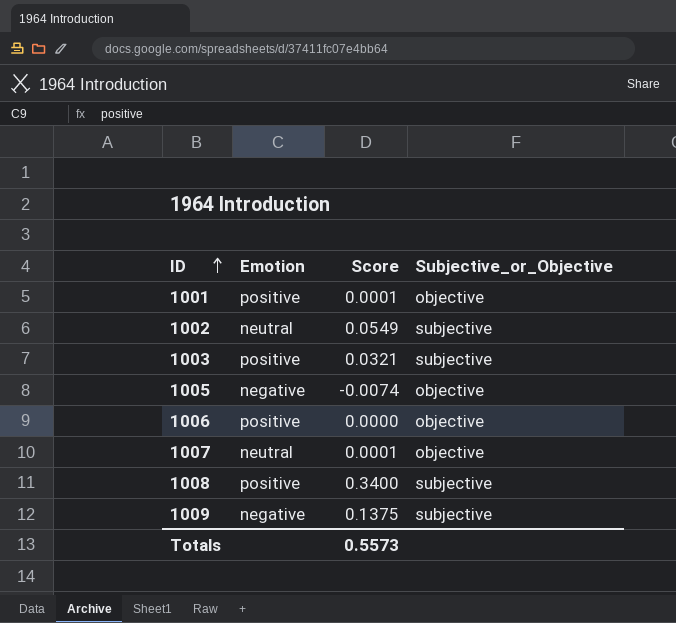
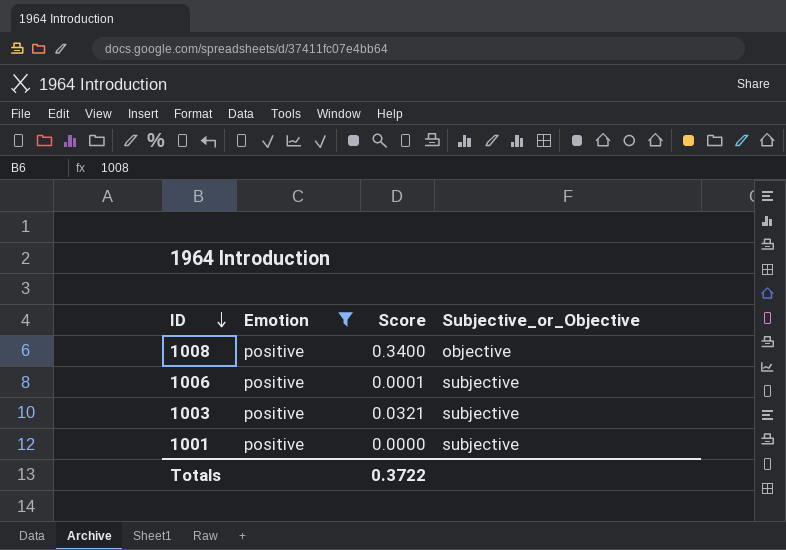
filter: none -> Emotion = positive
row order: ID ascending -> ID descending
1008 | Subjective_or_Objective: subjective -> objective
1006 | Score: 0.0000 -> 0.0001
1006 | Subjective_or_Objective: objective -> subjective
1001 | Score: 0.0001 -> 0.0000
1001 | Subjective_or_Objective: objective -> subjective
Totals | Score: 0.5573 -> 0.3722

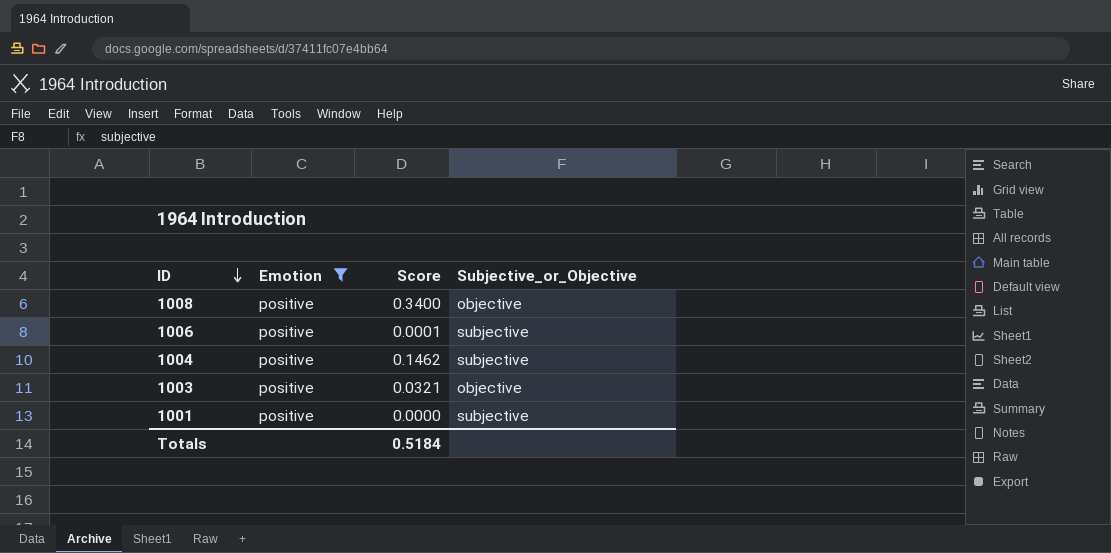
row 1004: none -> positive | 0.1462 | subjective
1003 | Subjective_or_Objective: subjective -> objective
Totals | Score: 0.3722 -> 0.5184

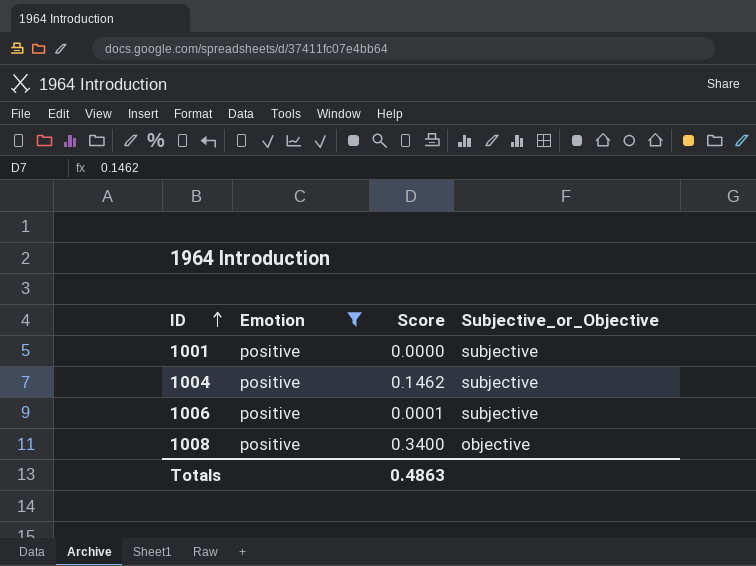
row order: ID descending -> ID ascending
row 1003: positive | 0.0321 | objective -> none
Totals | Score: 0.5184 -> 0.4863

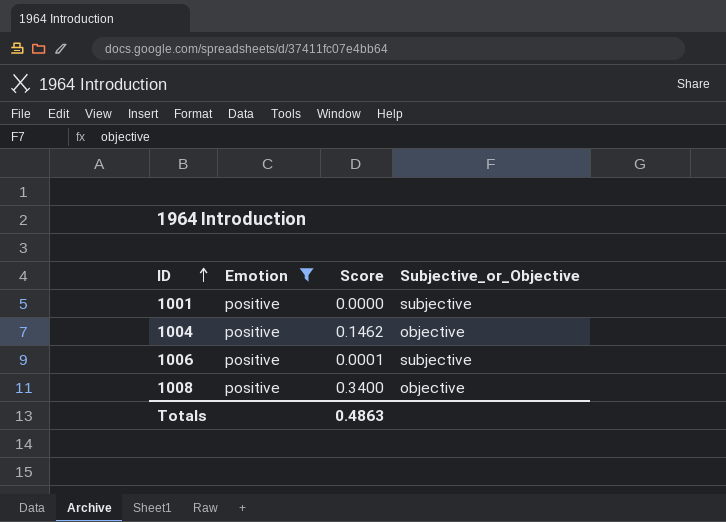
1004 | Subjective_or_Objective: subjective -> objective

